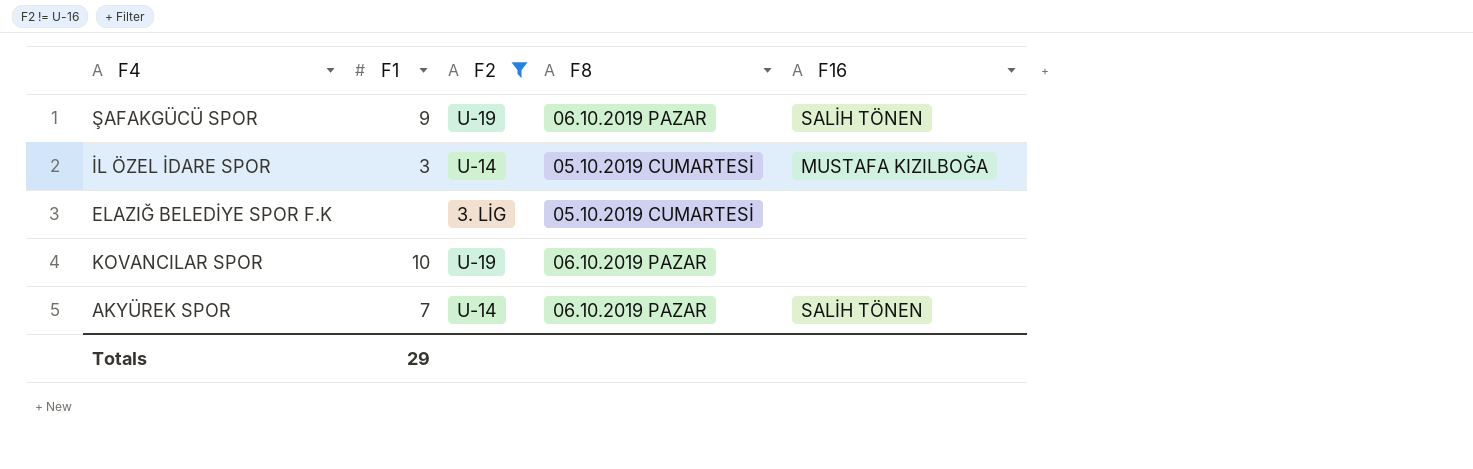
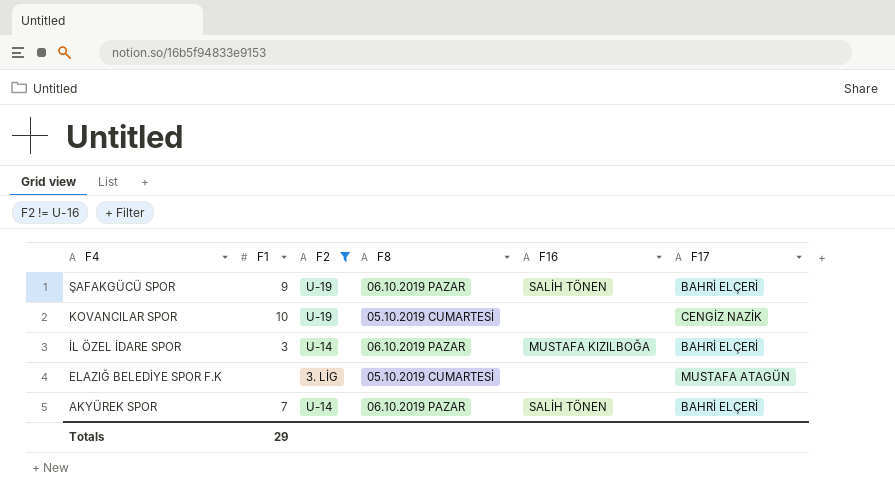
row order: none -> F4 descending
column F17 | position: none -> 6
KOVANCILAR SPOR | F8: 06.10.2019 PAZAR -> 05.10.2019 CUMARTESİ
İL ÖZEL İDARE SPOR | F8: 05.10.2019 CUMARTESİ -> 06.10.2019 PAZAR

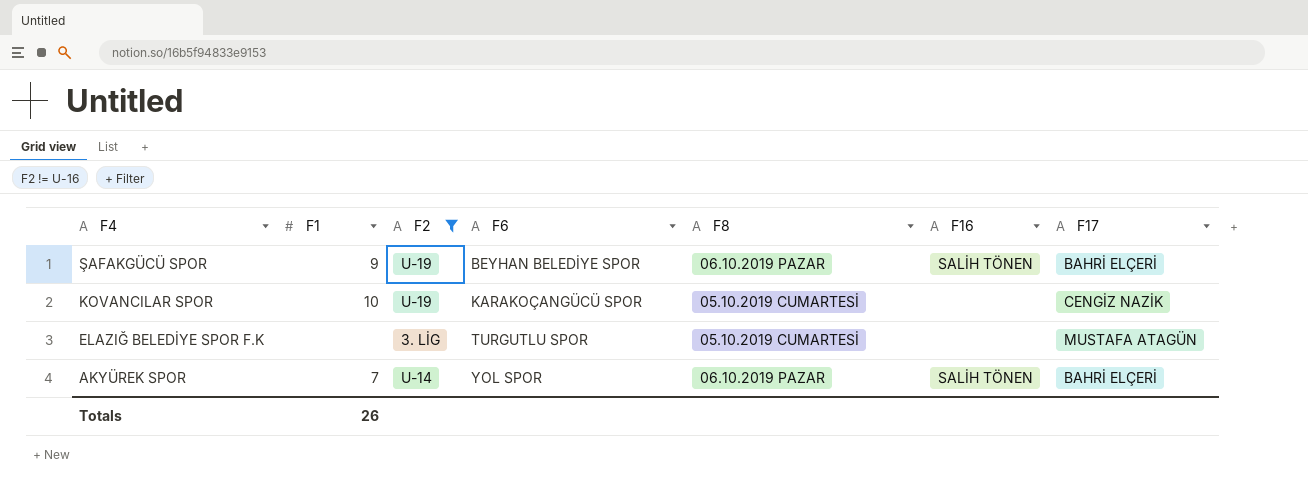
column F6 | position: none -> 4
row İL ÖZEL İDARE SPOR: 3 | U-14 | 06.10.2019 PAZAR | MUSTAFA KIZILBOĞA | BAHRİ ELÇERİ -> none
Totals | F1: 29 -> 26

